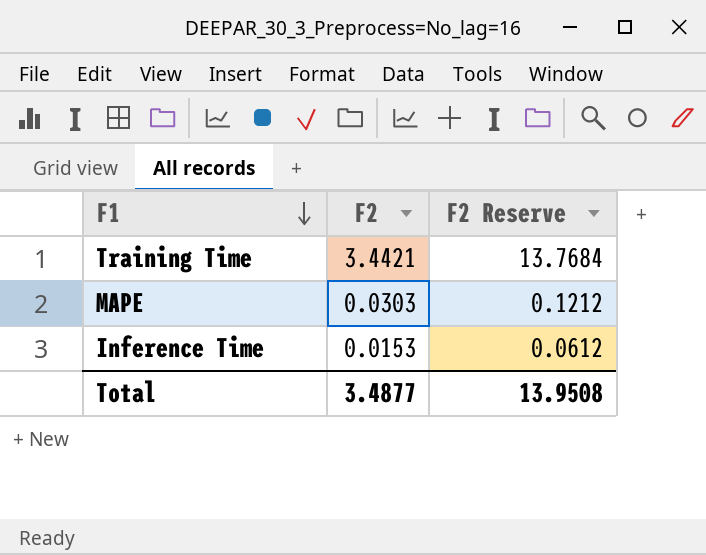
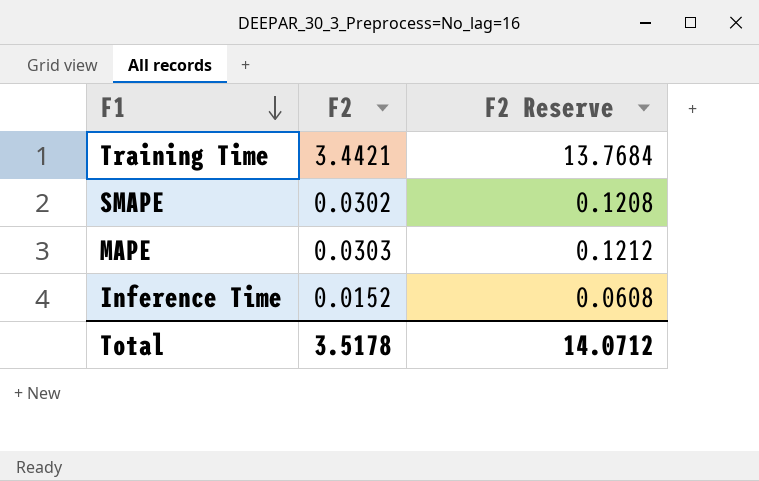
row SMAPE: none -> 0.0302 | 0.1208
Inference Time | F2: 0.0153 -> 0.0152
Inference Time | F2 Reserve: 0.0612 -> 0.0608
Total | F2: 3.4877 -> 3.5178
Total | F2 Reserve: 13.9508 -> 14.0712

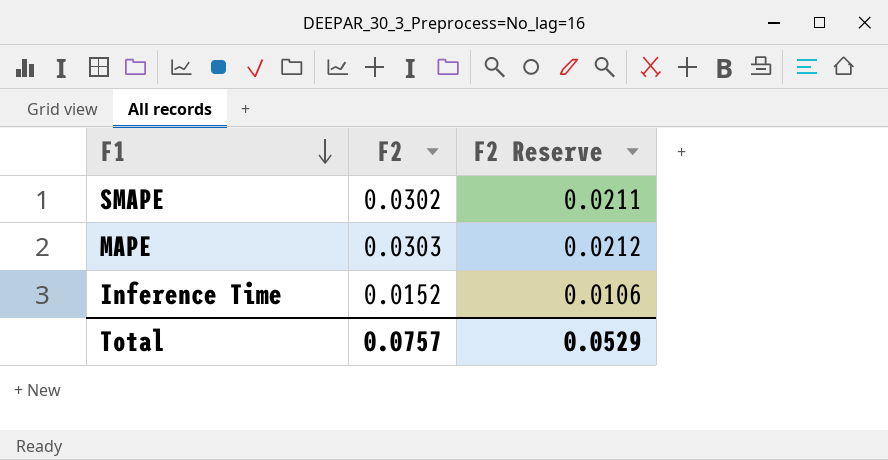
column F2 Reserve | formula: [F2] * 4 -> [F2] * 0.7
row Training Time: 3.4421 | 13.7684 -> none
Total | F2: 3.5178 -> 0.0757
Total | F2 Reserve: 14.0712 -> 0.0529

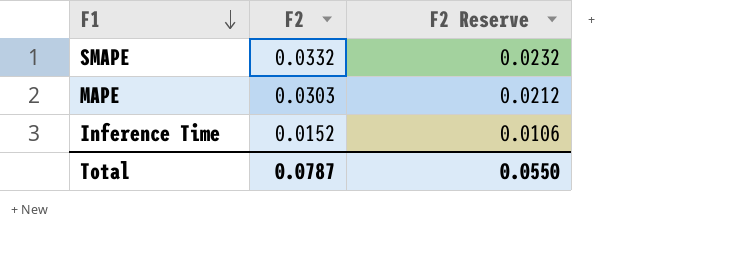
SMAPE | F2: 0.0302 -> 0.0332
SMAPE | F2 Reserve: 0.0211 -> 0.0232
Total | F2: 0.0757 -> 0.0787
Total | F2 Reserve: 0.0529 -> 0.0550

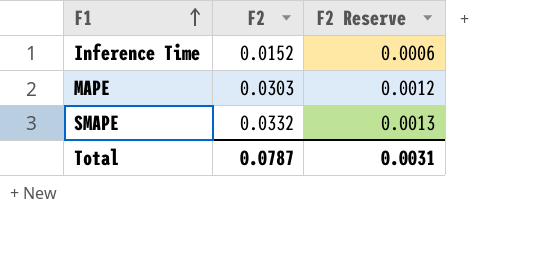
row order: F1 descending -> F1 ascending
column F2 Reserve | formula: [F2] * 0.7 -> [F2] * 0.04
Total | F2 Reserve: 0.0550 -> 0.0031

